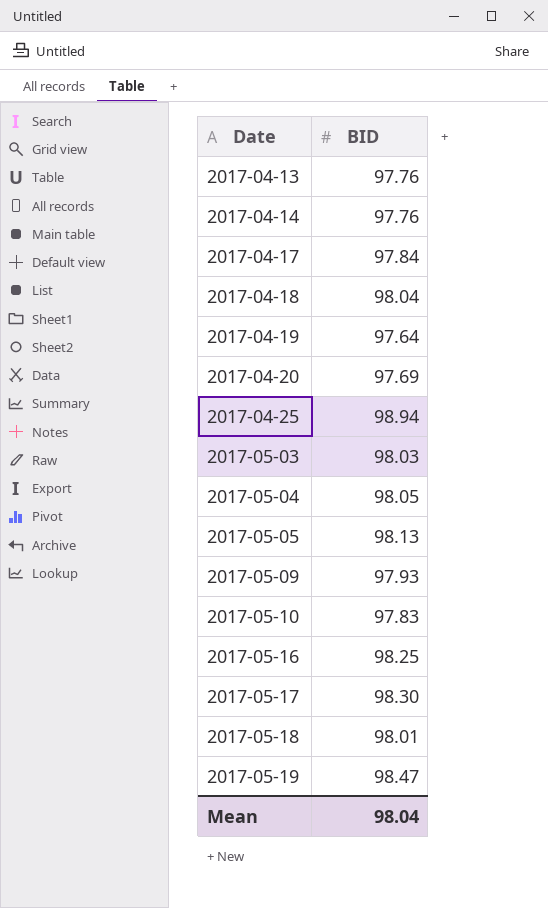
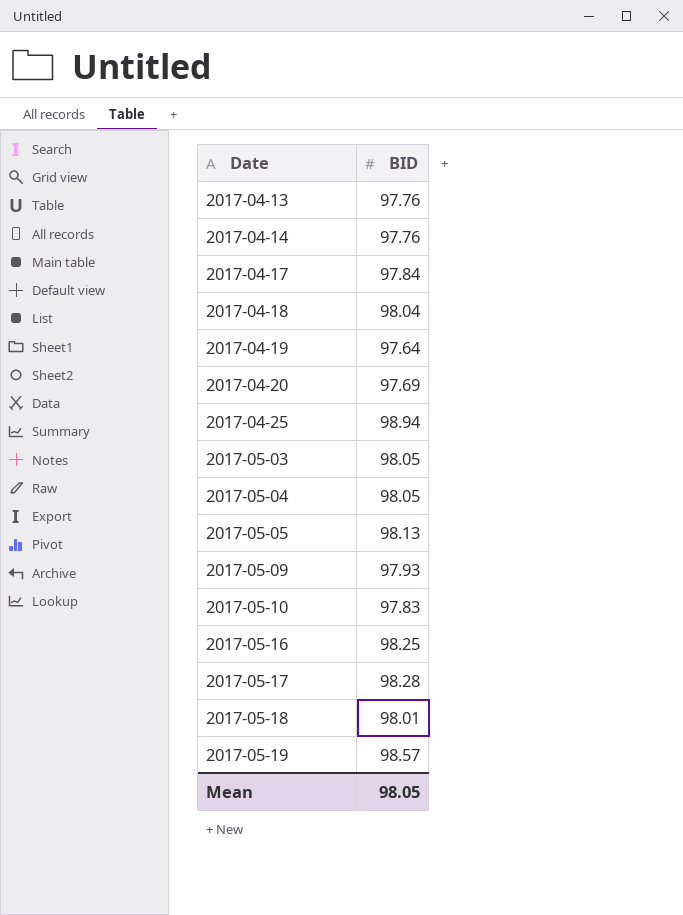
2017-05-03 | BID: 98.03 -> 98.05
2017-05-17 | BID: 98.30 -> 98.28
2017-05-19 | BID: 98.47 -> 98.57
Mean | BID: 98.04 -> 98.05

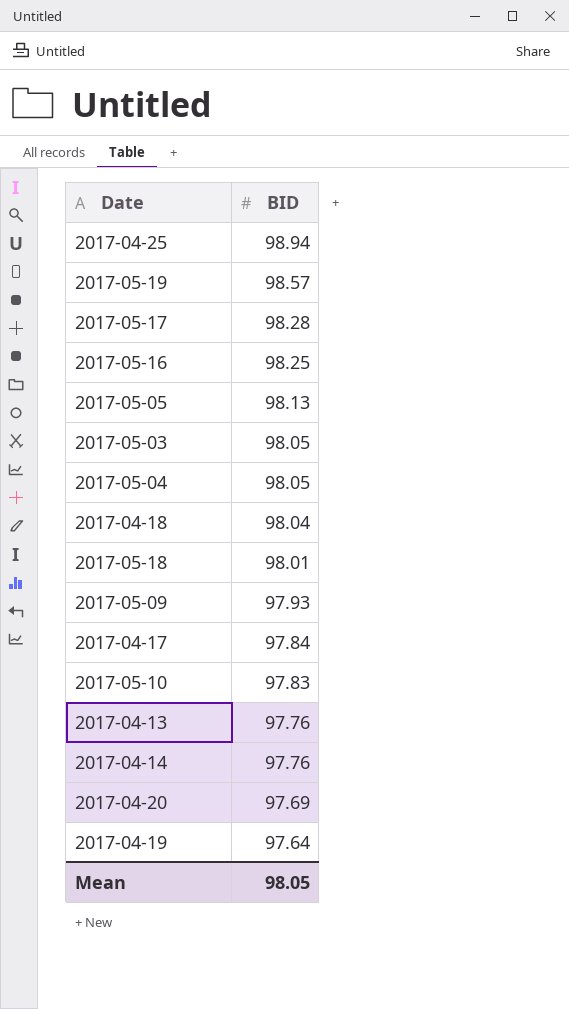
row order: Date ascending -> BID descending

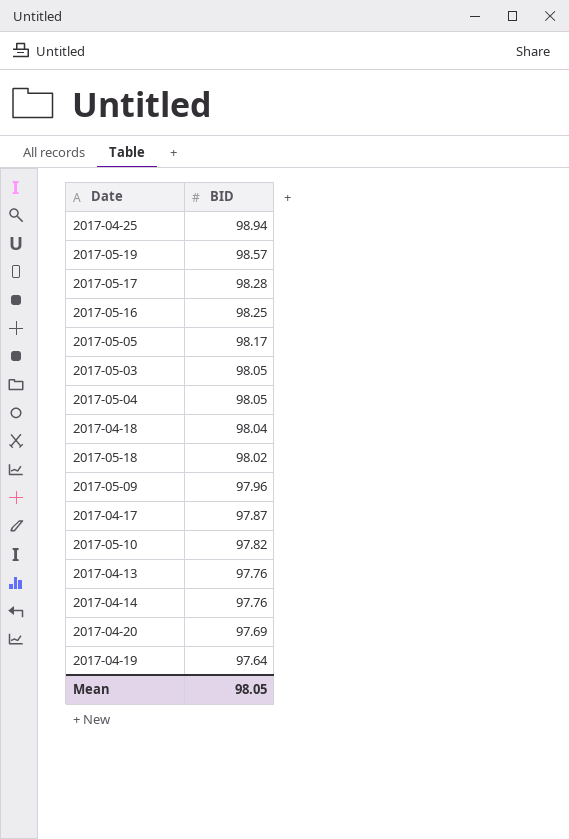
2017-05-05 | BID: 98.13 -> 98.17
2017-05-18 | BID: 98.01 -> 98.02
2017-05-09 | BID: 97.93 -> 97.96
2017-04-17 | BID: 97.84 -> 97.87
2017-05-10 | BID: 97.83 -> 97.82

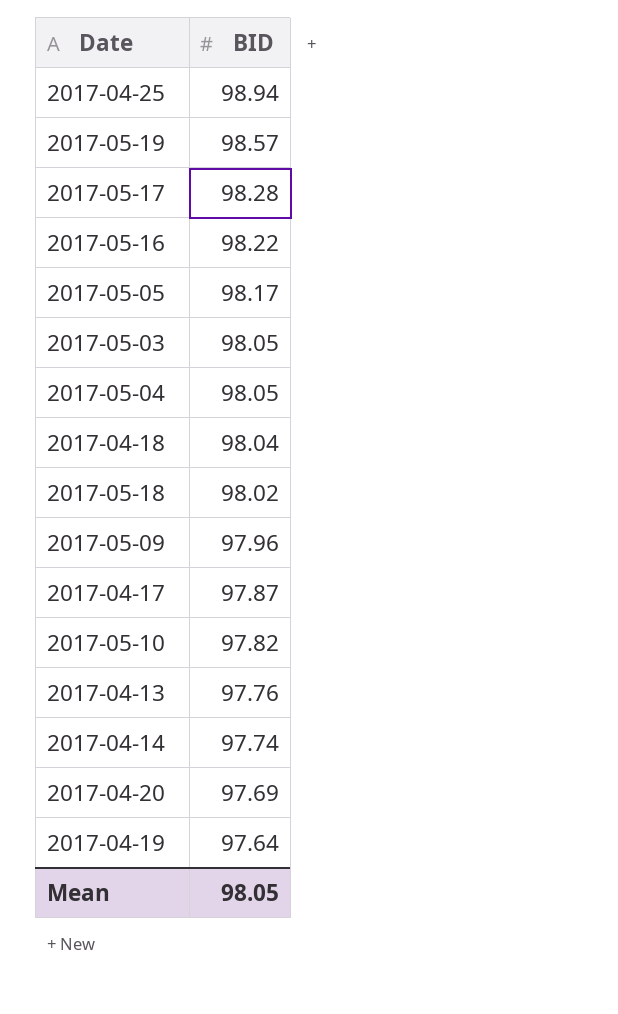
2017-05-16 | BID: 98.25 -> 98.22
2017-04-14 | BID: 97.76 -> 97.74

